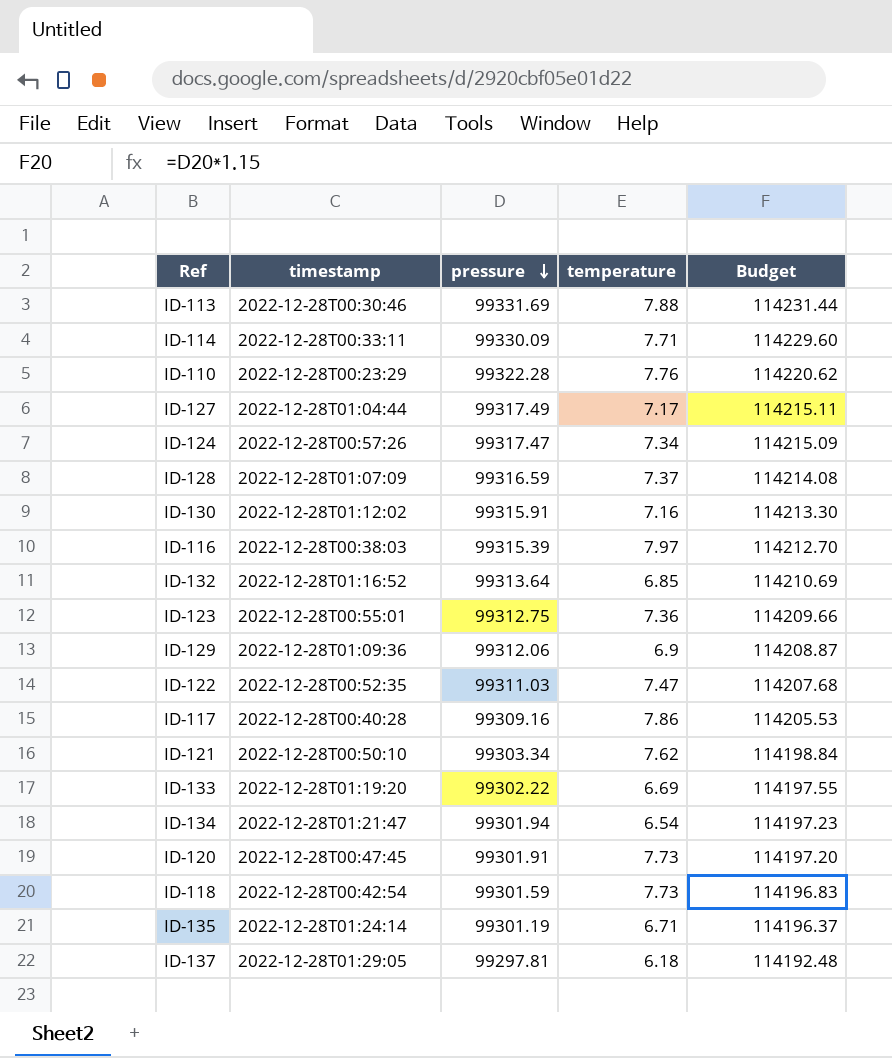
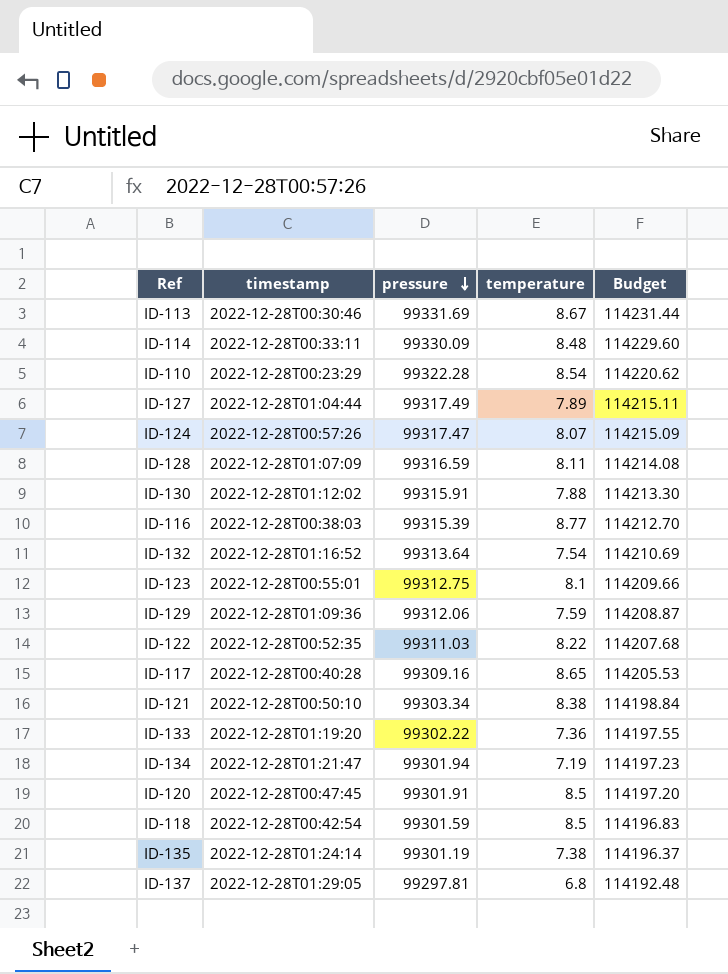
ID-113 | temperature: 7.88 -> 8.67
ID-114 | temperature: 7.71 -> 8.48
ID-110 | temperature: 7.76 -> 8.54
ID-127 | temperature: 7.17 -> 7.89
ID-124 | temperature: 7.34 -> 8.07
ID-128 | temperature: 7.37 -> 8.11
ID-130 | temperature: 7.16 -> 7.88
ID-116 | temperature: 7.97 -> 8.77
ID-132 | temperature: 6.85 -> 7.54
ID-123 | temperature: 7.36 -> 8.1
ID-129 | temperature: 6.9 -> 7.59
ID-122 | temperature: 7.47 -> 8.22
ID-117 | temperature: 7.86 -> 8.65
ID-121 | temperature: 7.62 -> 8.38
ID-133 | temperature: 6.69 -> 7.36
ID-134 | temperature: 6.54 -> 7.19
ID-120 | temperature: 7.73 -> 8.5
ID-118 | temperature: 7.73 -> 8.5
ID-135 | temperature: 6.71 -> 7.38
ID-137 | temperature: 6.18 -> 6.8

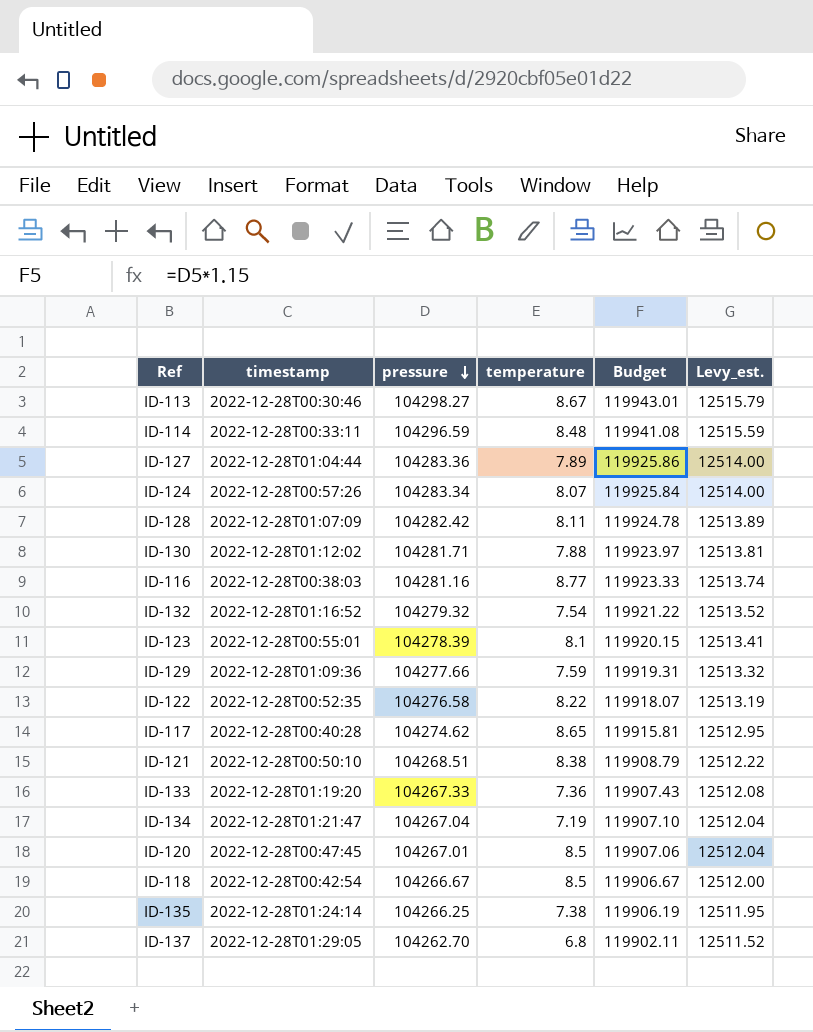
column Levy_est. | formula: none -> [pressure] * 0.12
row ID-110: 2022-12-28T00:23:29 | 99322.28 | 8.54 | 114220.62 -> none
ID-113 | pressure: 99331.69 -> 104298.27
ID-113 | Budget: 114231.44 -> 119943.01
ID-114 | pressure: 99330.09 -> 104296.59
ID-114 | Budget: 114229.60 -> 119941.08
ID-127 | pressure: 99317.49 -> 104283.36
ID-127 | Budget: 114215.11 -> 119925.86
ID-124 | pressure: 99317.47 -> 104283.34
ID-124 | Budget: 114215.09 -> 119925.84
ID-128 | pressure: 99316.59 -> 104282.42
ID-128 | Budget: 114214.08 -> 119924.78
ID-130 | pressure: 99315.91 -> 104281.71
ID-130 | Budget: 114213.30 -> 119923.97
ID-116 | pressure: 99315.39 -> 104281.16
ID-116 | Budget: 114212.70 -> 119923.33
ID-132 | pressure: 99313.64 -> 104279.32
ID-132 | Budget: 114210.69 -> 119921.22
ID-123 | pressure: 99312.75 -> 104278.39
ID-123 | Budget: 114209.66 -> 119920.15
ID-129 | pressure: 99312.06 -> 104277.66
ID-129 | Budget: 114208.87 -> 119919.31
ID-122 | pressure: 99311.03 -> 104276.58
ID-122 | Budget: 114207.68 -> 119918.07
ID-117 | pressure: 99309.16 -> 104274.62
ID-117 | Budget: 114205.53 -> 119915.81
ID-121 | pressure: 99303.34 -> 104268.51
ID-121 | Budget: 114198.84 -> 119908.79
ID-133 | pressure: 99302.22 -> 104267.33
ID-133 | Budget: 114197.55 -> 119907.43
ID-134 | pressure: 99301.94 -> 104267.04
ID-134 | Budget: 114197.23 -> 119907.10
ID-120 | pressure: 99301.91 -> 104267.01
ID-120 | Budget: 114197.20 -> 119907.06
ID-118 | pressure: 99301.59 -> 104266.67
ID-118 | Budget: 114196.83 -> 119906.67
ID-135 | pressure: 99301.19 -> 104266.25
ID-135 | Budget: 114196.37 -> 119906.19
ID-137 | pressure: 99297.81 -> 104262.70
ID-137 | Budget: 114192.48 -> 119902.11

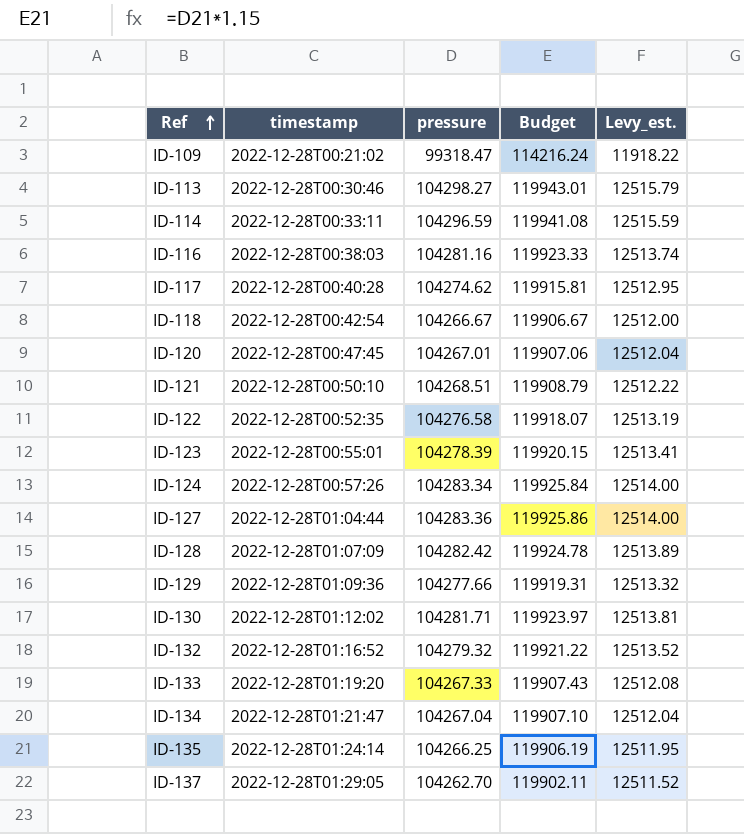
row order: pressure descending -> Ref ascending
column temperature | position: 4 -> none
row ID-109: none -> 2022-12-28T00:21:02 | 99318.47 | 114216.24 | 11918.22

